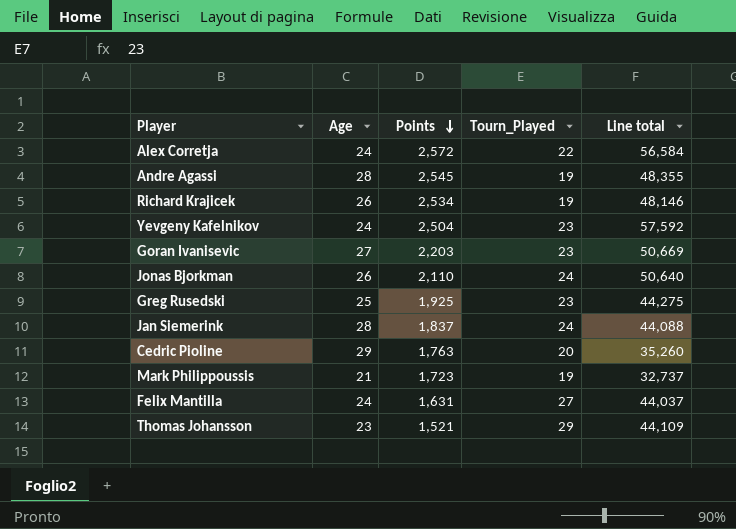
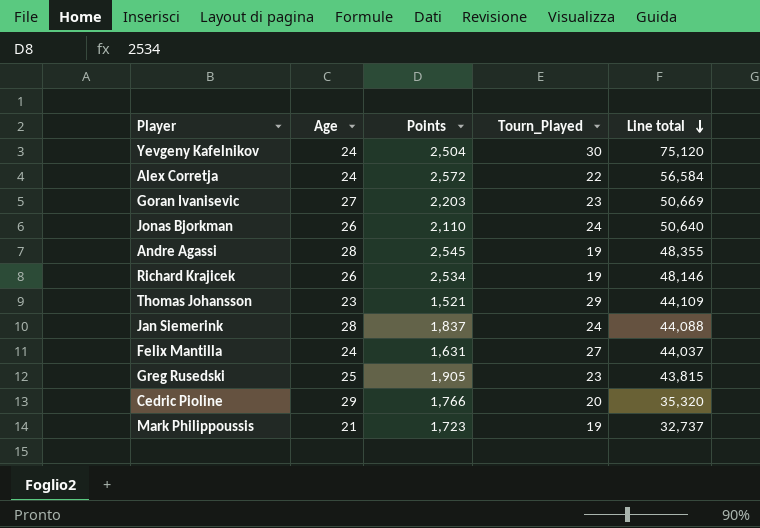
row order: Points descending -> Line total descending
Yevgeny Kafelnikov | Tourn_Played: 23 -> 30
Yevgeny Kafelnikov | Line total: 57,592 -> 75,120
Greg Rusedski | Points: 1,925 -> 1,905
Greg Rusedski | Line total: 44,275 -> 43,815
Cedric Pioline | Points: 1,763 -> 1,766
Cedric Pioline | Line total: 35,260 -> 35,320

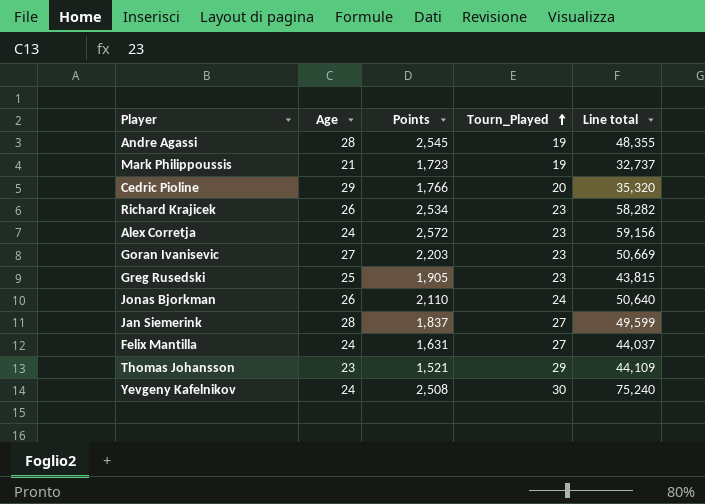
row order: Line total descending -> Tourn_Played ascending
Richard Krajicek | Tourn_Played: 19 -> 23
Richard Krajicek | Line total: 48,146 -> 58,282
Alex Corretja | Tourn_Played: 22 -> 23
Alex Corretja | Line total: 56,584 -> 59,156
Jan Siemerink | Tourn_Played: 24 -> 27
Jan Siemerink | Line total: 44,088 -> 49,599
Yevgeny Kafelnikov | Points: 2,504 -> 2,508
Yevgeny Kafelnikov | Line total: 75,120 -> 75,240

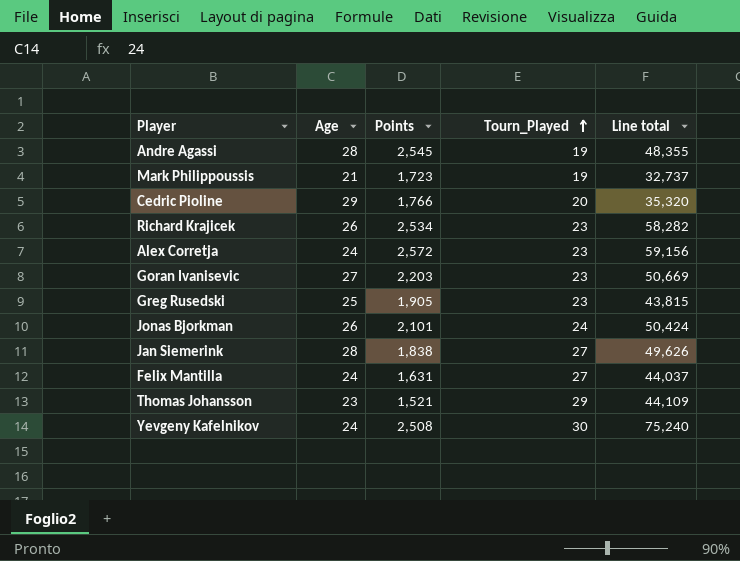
Jonas Bjorkman | Points: 2,110 -> 2,101
Jonas Bjorkman | Line total: 50,640 -> 50,424
Jan Siemerink | Points: 1,837 -> 1,838
Jan Siemerink | Line total: 49,599 -> 49,626

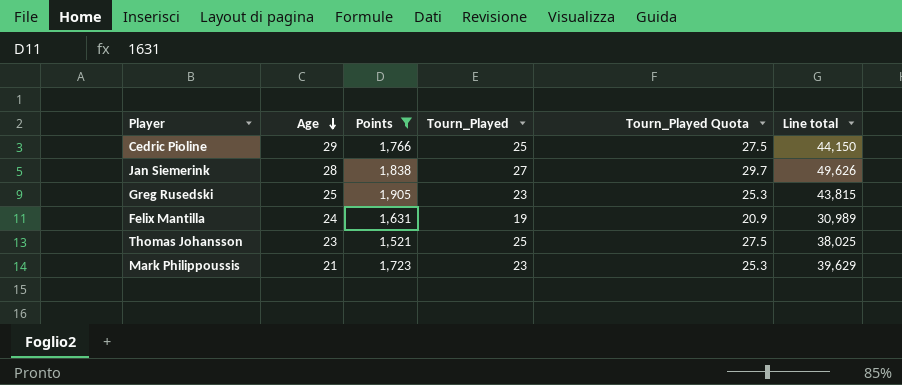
filter: none -> Points <= 1,905
row order: Tourn_Played ascending -> Age descending
column Tourn_Played Quota | formula: none -> [Tourn_Played] * 1.1
Cedric Pioline | Tourn_Played: 20 -> 25
Cedric Pioline | Line total: 35,320 -> 44,150
Felix Mantilla | Tourn_Played: 27 -> 19
Felix Mantilla | Line total: 44,037 -> 30,989
Thomas Johansson | Tourn_Played: 29 -> 25
Thomas Johansson | Line total: 44,109 -> 38,025
Mark Philippoussis | Tourn_Played: 19 -> 23
Mark Philippoussis | Line total: 32,737 -> 39,629

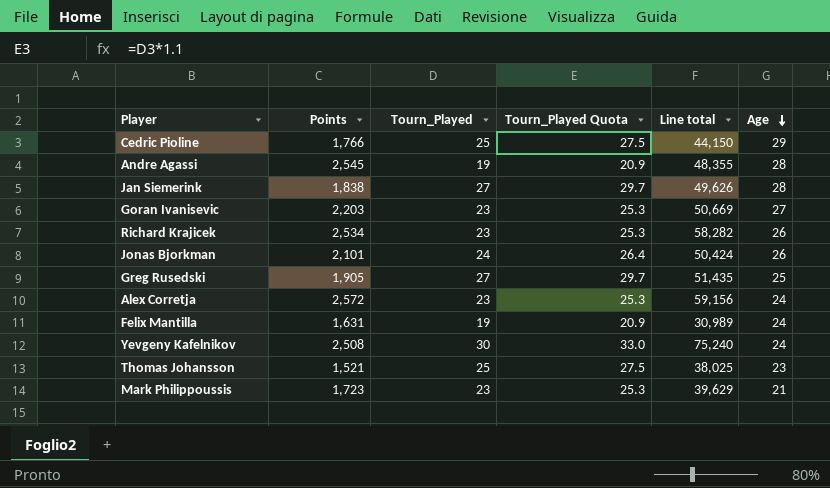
filter: Points <= 1,905 -> none
column Age | position: 2 -> 6
Greg Rusedski | Tourn_Played: 23 -> 27
Greg Rusedski | Tourn_Played Quota: 25.3 -> 29.7
Greg Rusedski | Line total: 43,815 -> 51,435

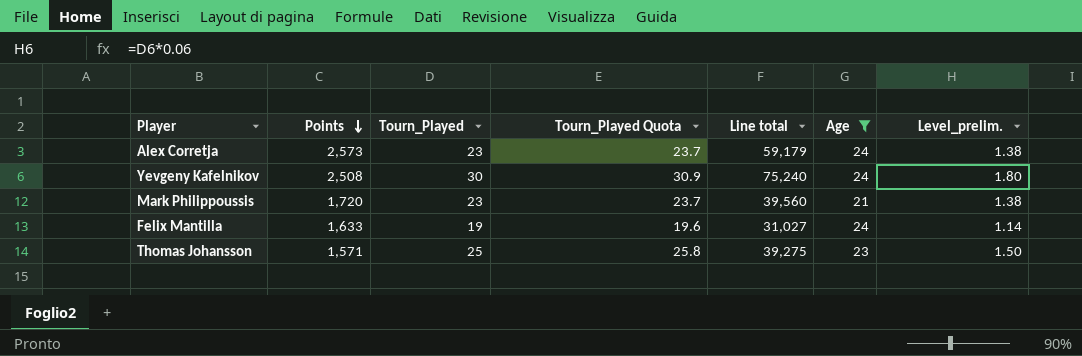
filter: none -> Age <= 24
row order: Age descending -> Points descending
column Tourn_Played Quota | formula: [Tourn_Played] * 1.1 -> [Tourn_Played] * 1.03
column Level_prelim. | formula: none -> [Tourn_Played] * 0.06
Alex Corretja | Points: 2,572 -> 2,573
Alex Corretja | Line total: 59,156 -> 59,179
Mark Philippoussis | Points: 1,723 -> 1,720
Mark Philippoussis | Line total: 39,629 -> 39,560
Felix Mantilla | Points: 1,631 -> 1,633
Felix Mantilla | Line total: 30,989 -> 31,027
Thomas Johansson | Points: 1,521 -> 1,571
Thomas Johansson | Line total: 38,025 -> 39,275

